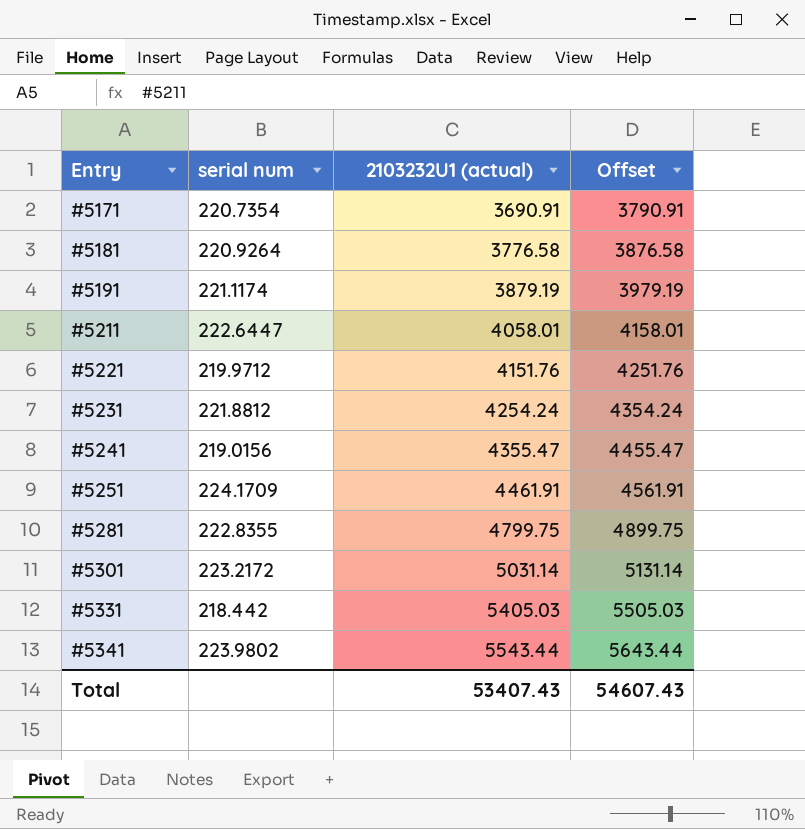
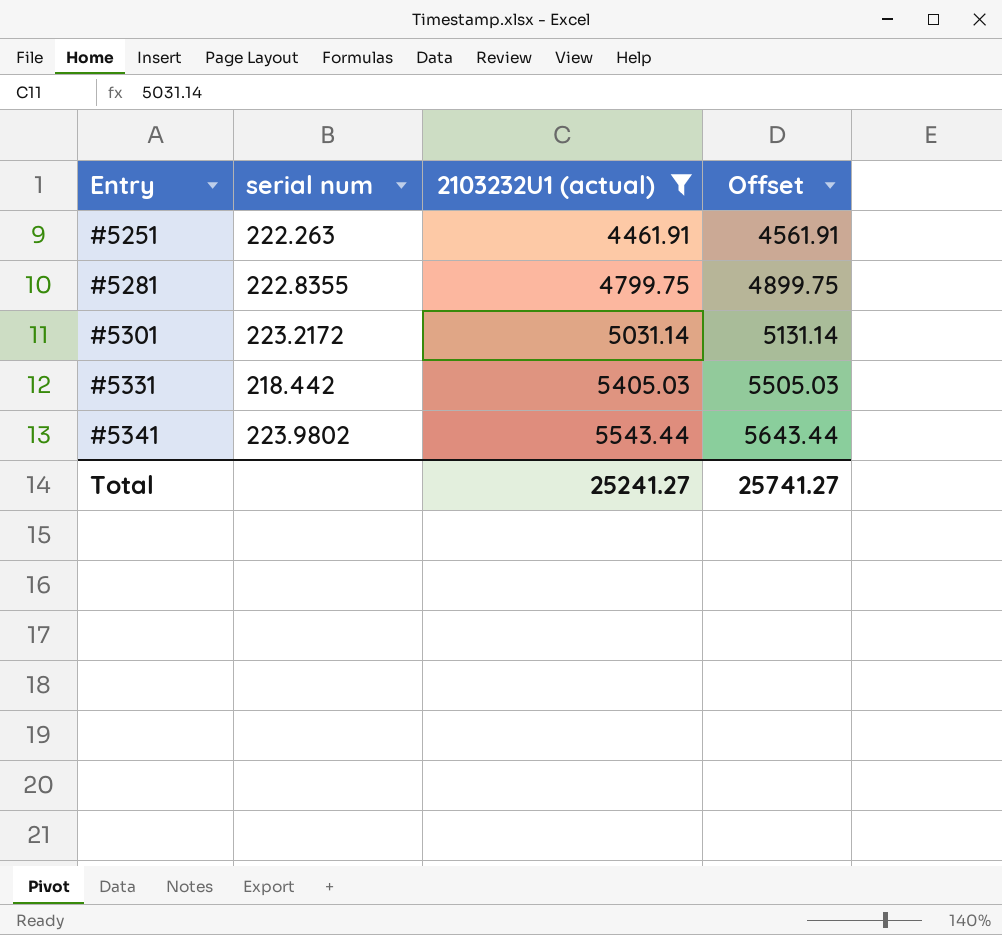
filter: none -> 2103232U1 (actual) >= 4461.91
#5251 | serial num: 224.1709 -> 222.263
Total | 2103232U1 (actual): 53407.43 -> 25241.27
Total | Offset: 54607.43 -> 25741.27

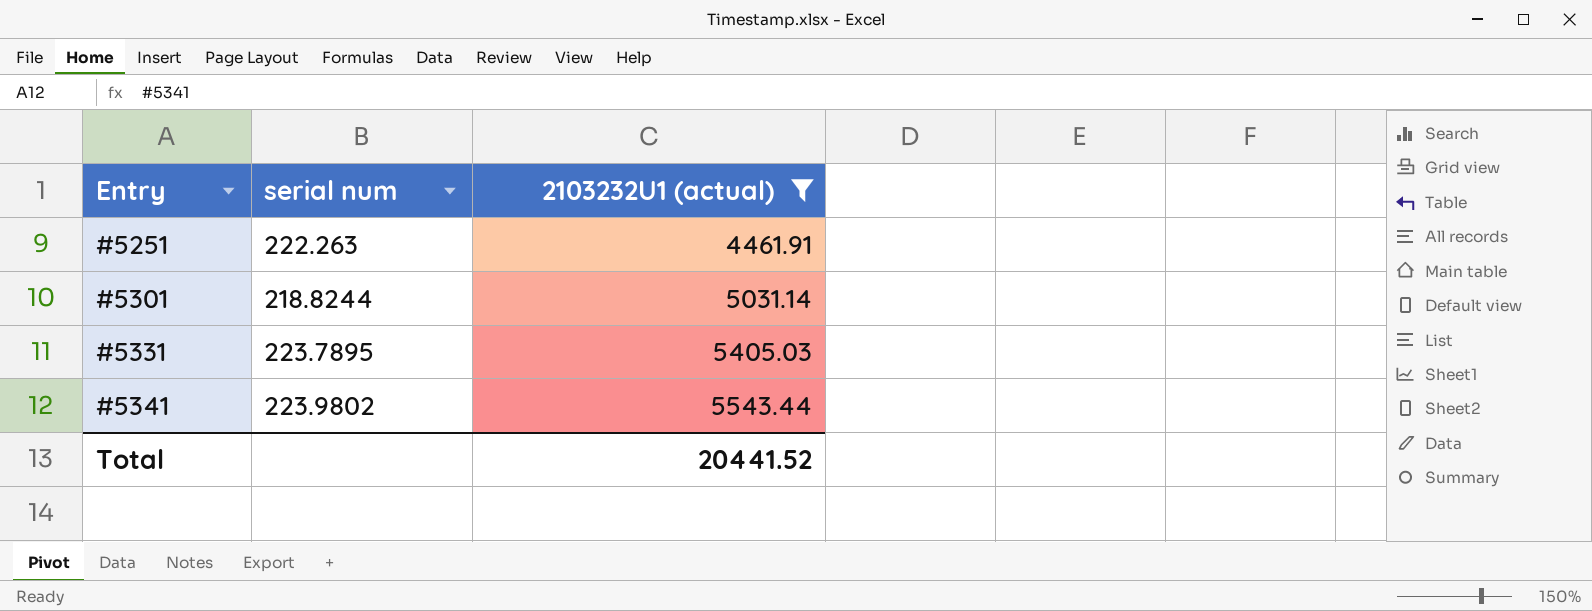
column Offset | formula: [2103232U1 (actual)] + 100 -> none
row #5281: 222.8355 | 4799.75 | 4899.75 -> none
#5301 | serial num: 223.2172 -> 218.8244
#5331 | serial num: 218.442 -> 223.7895
Total | 2103232U1 (actual): 25241.27 -> 20441.52

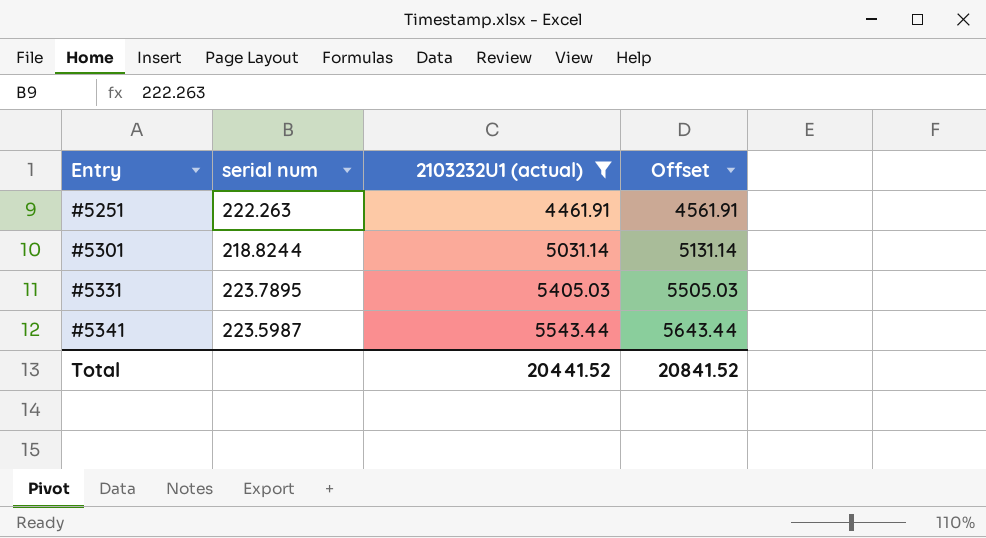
column Offset | formula: none -> [2103232U1 (actual)] + 100
#5341 | serial num: 223.9802 -> 223.5987

